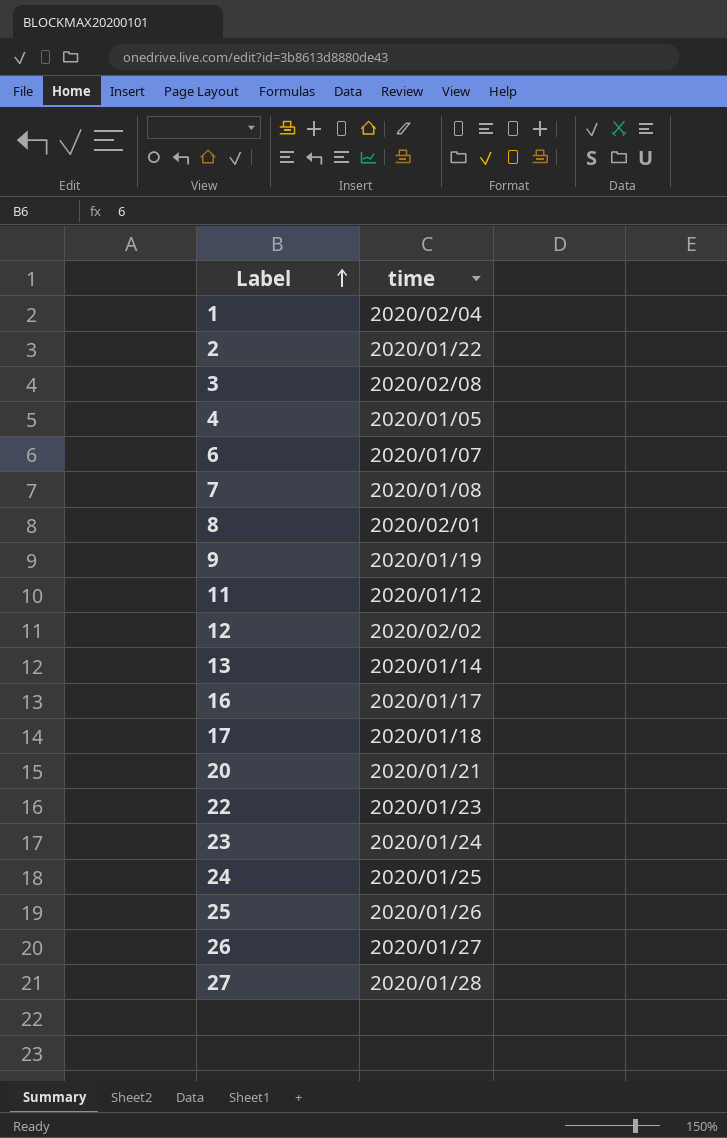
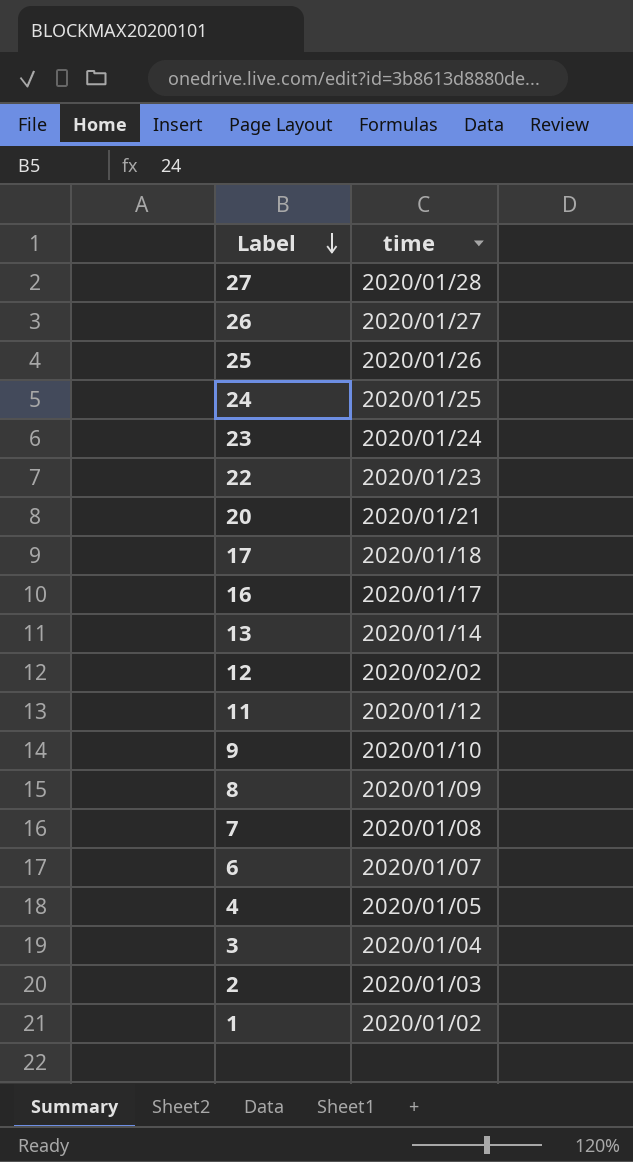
row order: Label ascending -> Label descending
9 | time: 2020/01/19 -> 2020/01/10
8 | time: 2020/02/01 -> 2020/01/09
3 | time: 2020/02/08 -> 2020/01/04
2 | time: 2020/01/22 -> 2020/01/03
1 | time: 2020/02/04 -> 2020/01/02

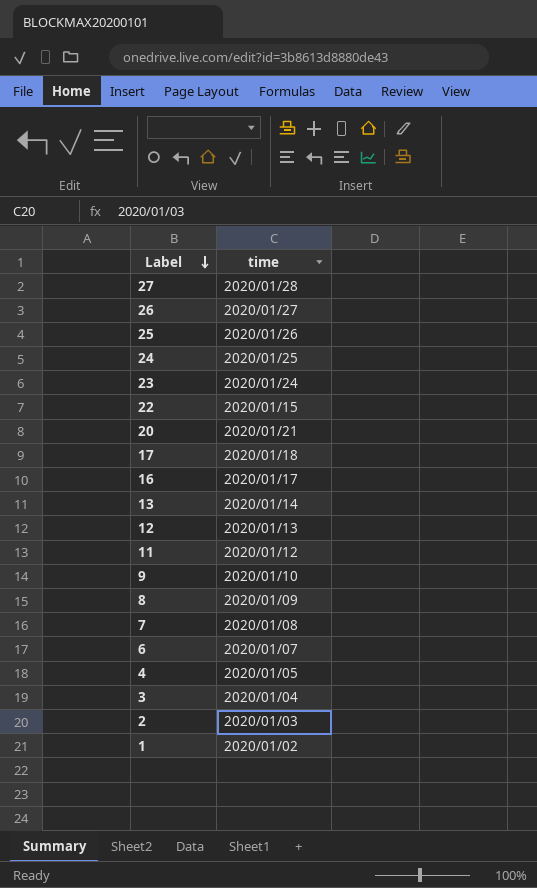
22 | time: 2020/01/23 -> 2020/01/15
12 | time: 2020/02/02 -> 2020/01/13

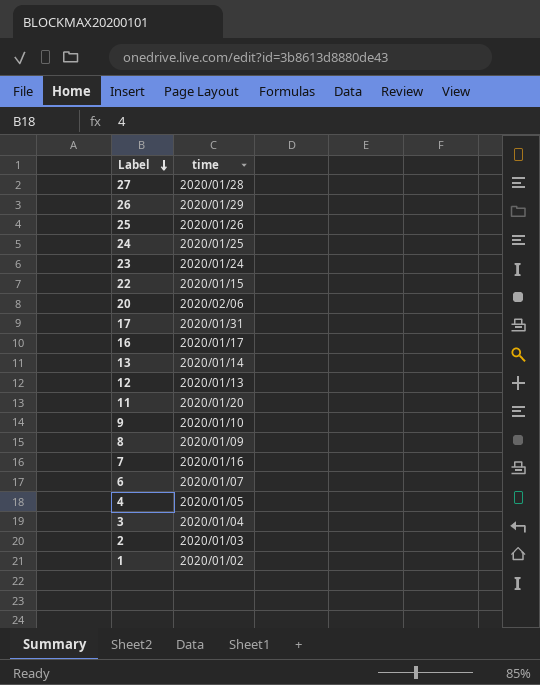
26 | time: 2020/01/27 -> 2020/01/29
20 | time: 2020/01/21 -> 2020/02/06
17 | time: 2020/01/18 -> 2020/01/31
11 | time: 2020/01/12 -> 2020/01/20
7 | time: 2020/01/08 -> 2020/01/16

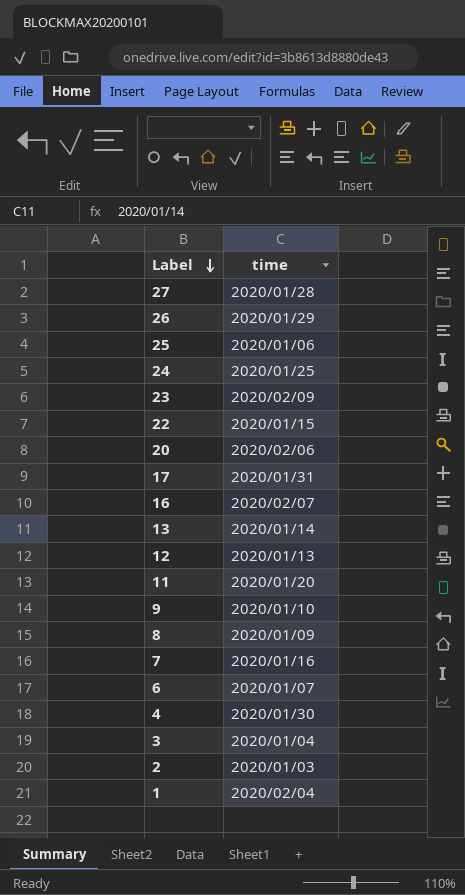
25 | time: 2020/01/26 -> 2020/01/06
23 | time: 2020/01/24 -> 2020/02/09
16 | time: 2020/01/17 -> 2020/02/07
4 | time: 2020/01/05 -> 2020/01/30
1 | time: 2020/01/02 -> 2020/02/04

